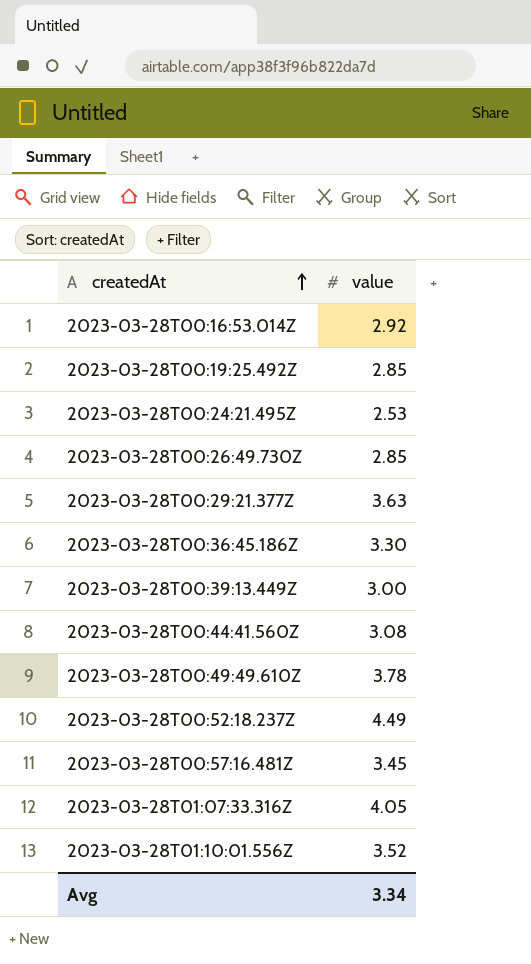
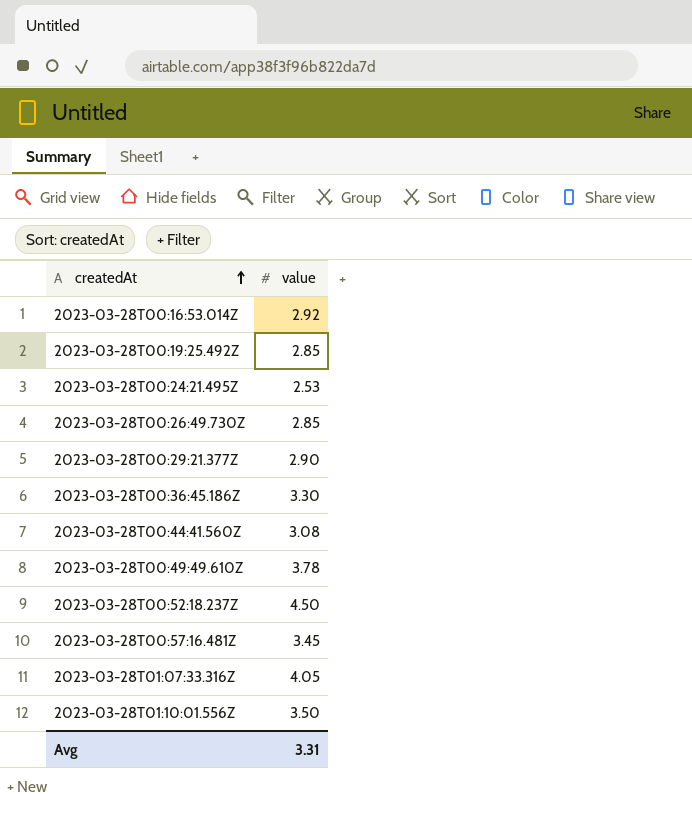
row 2023-03-28T00:39:13.449Z: 3.00 -> none
2023-03-28T00:29:21.377Z | value: 3.63 -> 2.90
2023-03-28T00:52:18.237Z | value: 4.49 -> 4.50
2023-03-28T01:10:01.556Z | value: 3.52 -> 3.50
Avg | value: 3.34 -> 3.31

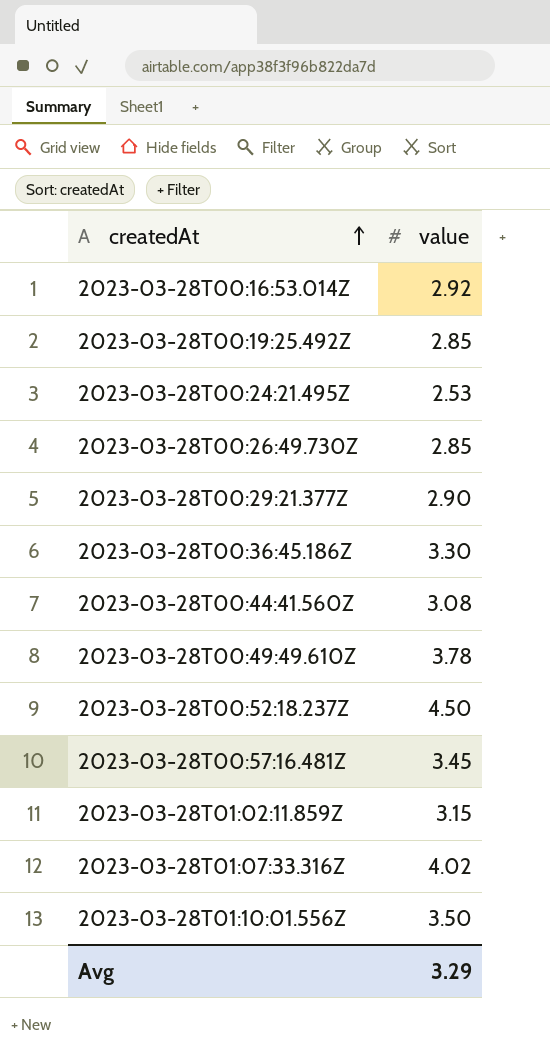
row 2023-03-28T01:02:11.859Z: none -> 3.15
2023-03-28T01:07:33.316Z | value: 4.05 -> 4.02
Avg | value: 3.31 -> 3.29

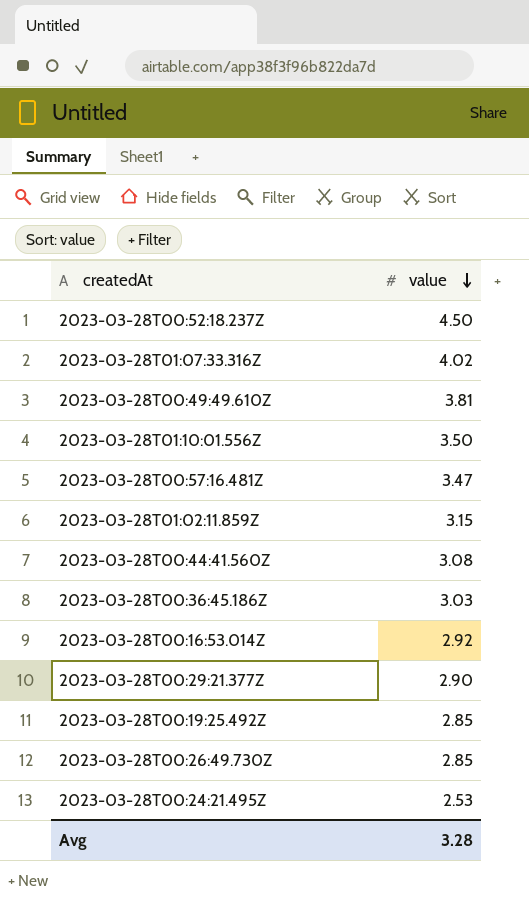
row order: createdAt ascending -> value descending
2023-03-28T00:49:49.610Z | value: 3.78 -> 3.81
2023-03-28T00:57:16.481Z | value: 3.45 -> 3.47
2023-03-28T00:36:45.186Z | value: 3.30 -> 3.03
Avg | value: 3.29 -> 3.28

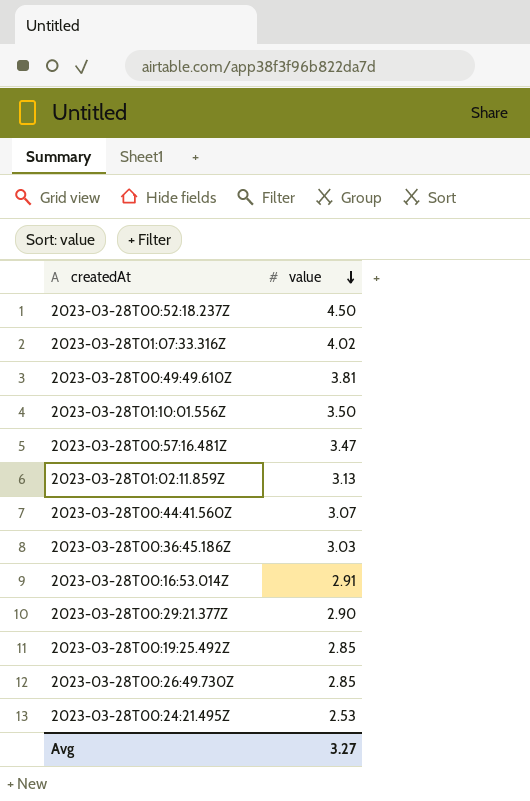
2023-03-28T01:02:11.859Z | value: 3.15 -> 3.13
2023-03-28T00:44:41.560Z | value: 3.08 -> 3.07
2023-03-28T00:16:53.014Z | value: 2.92 -> 2.91
Avg | value: 3.28 -> 3.27

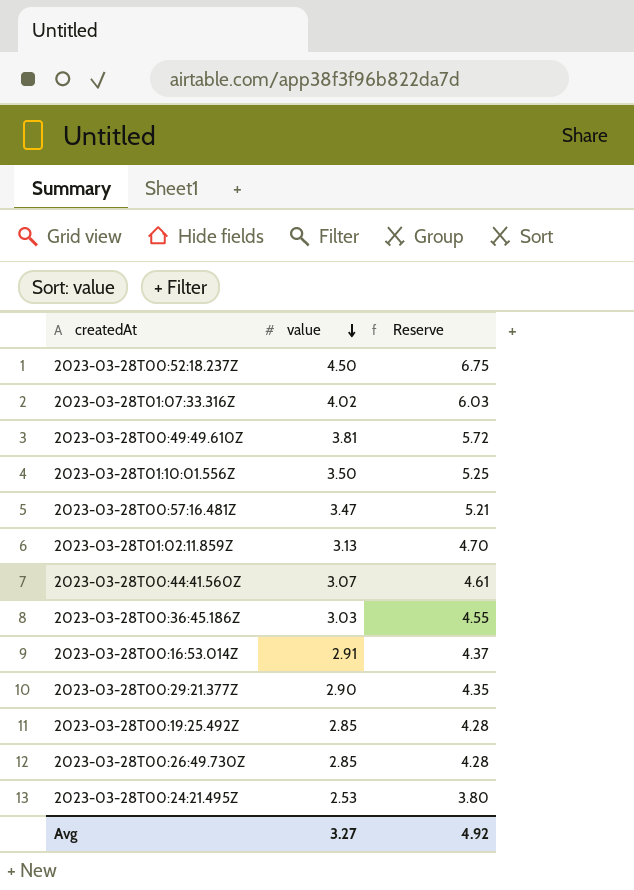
column Reserve | formula: none -> [value] * 1.5

